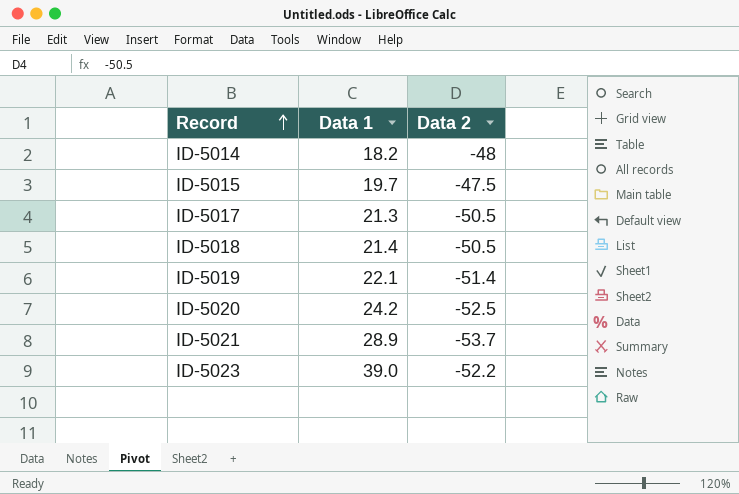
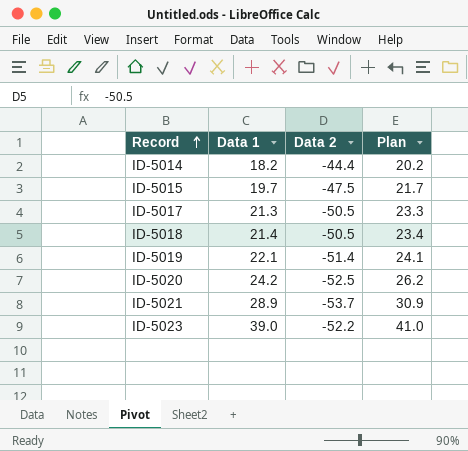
column Plan | formula: none -> [Data 1] + 2
ID-5014 | Data 2: -48 -> -44.4

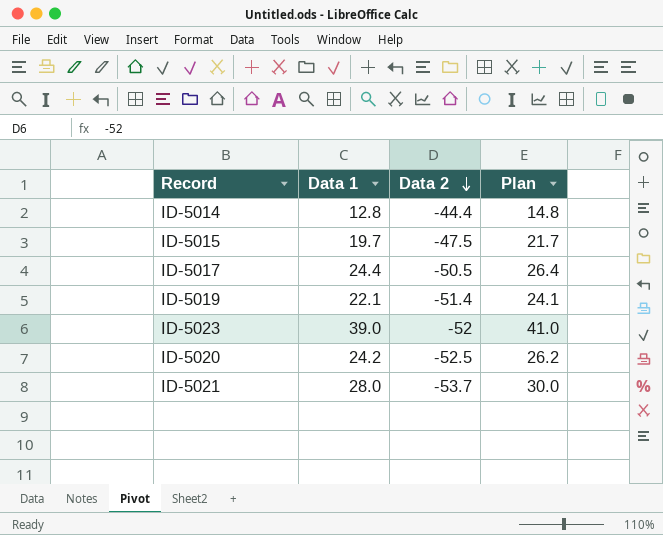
row order: Record ascending -> Data 2 descending
row ID-5018: 21.4 | -50.5 | 23.4 -> none
ID-5014 | Data 1: 18.2 -> 12.8
ID-5014 | Plan: 20.2 -> 14.8
ID-5017 | Data 1: 21.3 -> 24.4
ID-5017 | Plan: 23.3 -> 26.4
ID-5023 | Data 2: -52.2 -> -52
ID-5021 | Data 1: 28.9 -> 28.0
ID-5021 | Plan: 30.9 -> 30.0

